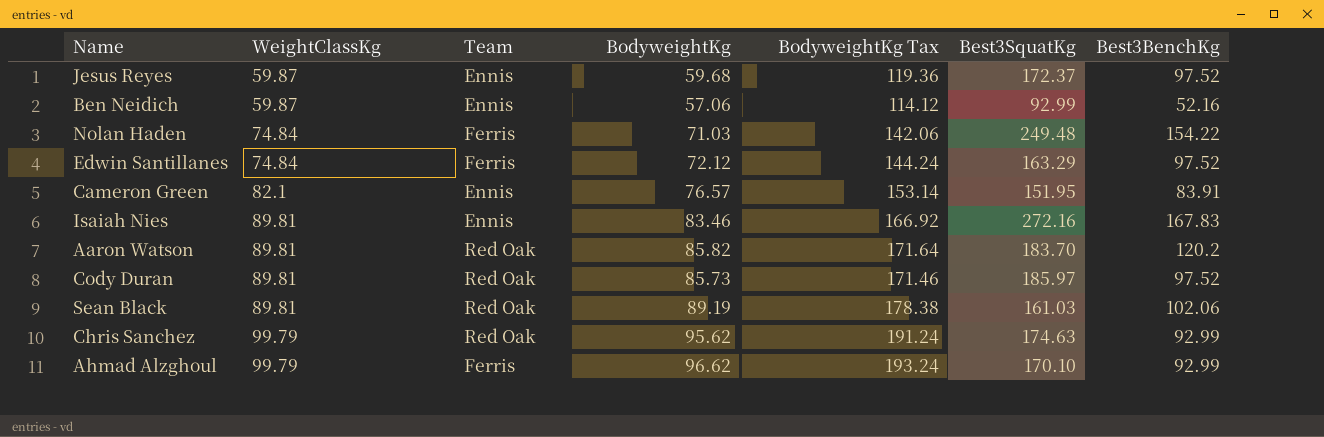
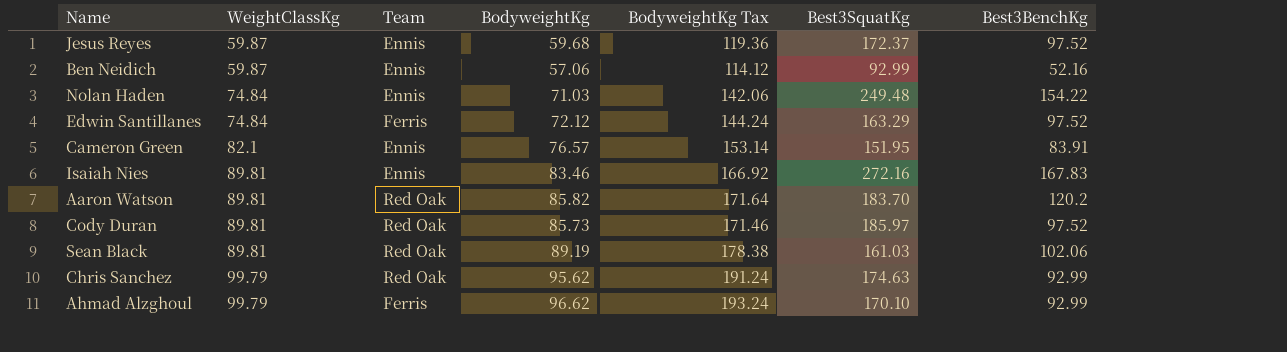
Nolan Haden | Team: Ferris -> Ennis

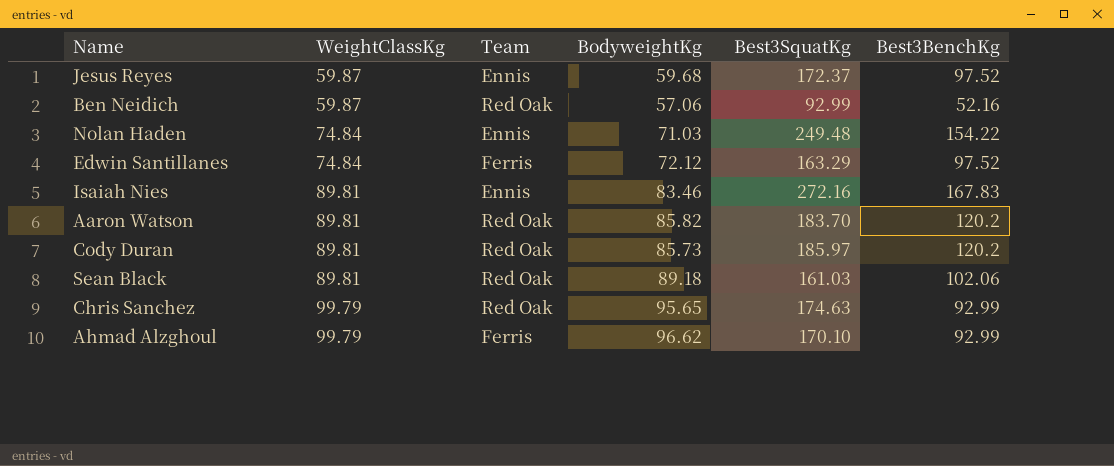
column BodyweightKg Tax | formula: [BodyweightKg] * 2 -> none
row Cameron Green: 82.1 | Ennis | 76.57 | 153.14 | 151.95 | 83.91 -> none
Ben Neidich | Team: Ennis -> Red Oak
Cody Duran | Best3BenchKg: 97.52 -> 120.2
Sean Black | BodyweightKg: 89.19 -> 89.18
Chris Sanchez | BodyweightKg: 95.62 -> 95.65

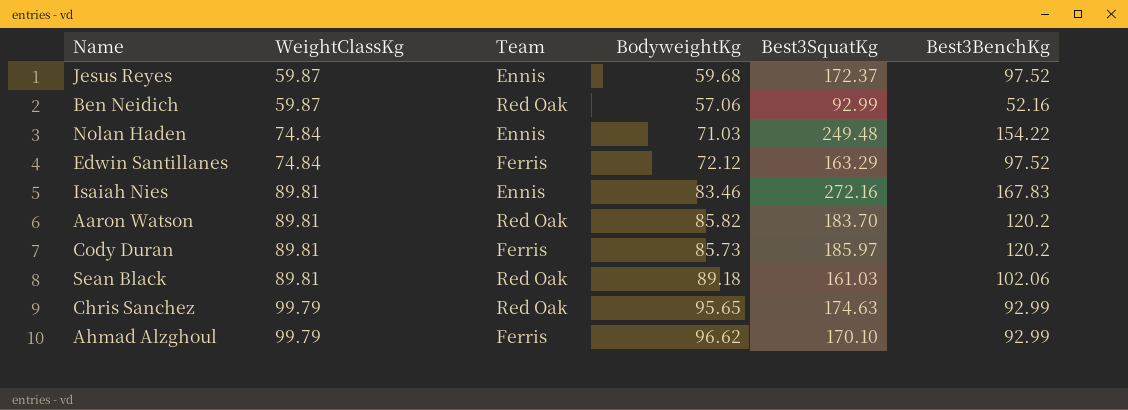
Cody Duran | Team: Red Oak -> Ferris

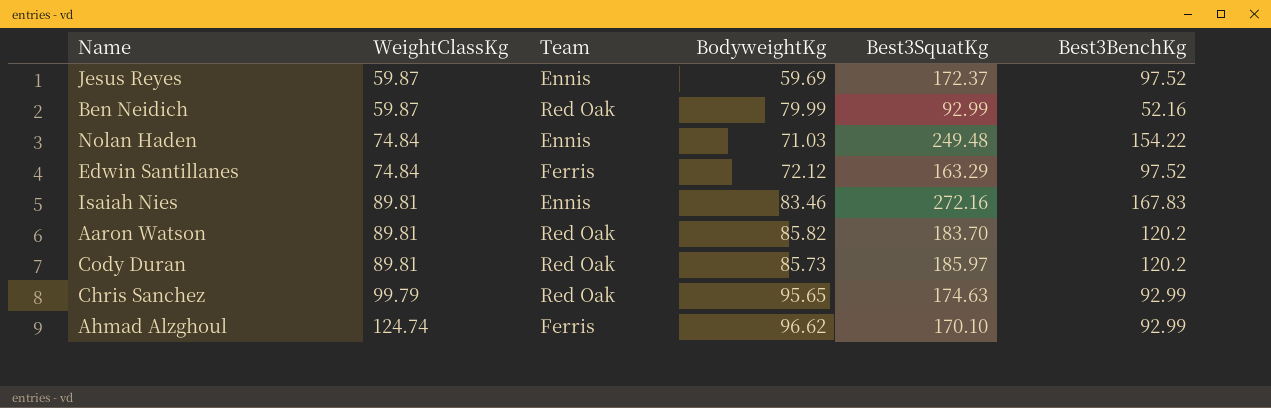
row Sean Black: 89.81 | Red Oak | 89.18 | 161.03 | 102.06 -> none
Jesus Reyes | BodyweightKg: 59.68 -> 59.69
Ben Neidich | BodyweightKg: 57.06 -> 79.99
Cody Duran | Team: Ferris -> Red Oak
Ahmad Alzghoul | WeightClassKg: 99.79 -> 124.74

